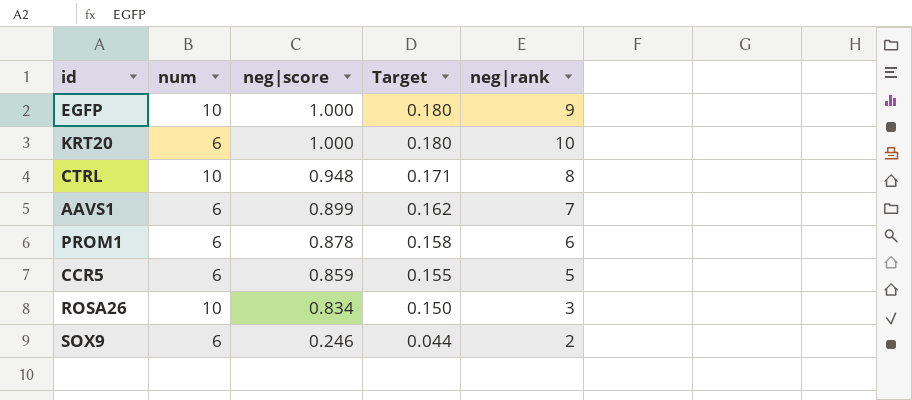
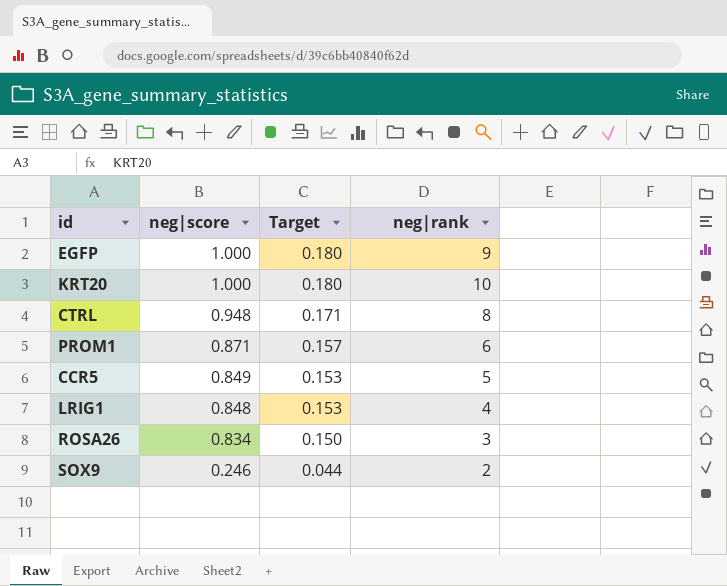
column num | position: 2 -> none
row AAVS1: 6 | 0.899 | 0.162 | 7 -> none
PROM1 | neg|score: 0.878 -> 0.871
PROM1 | Target: 0.158 -> 0.157
CCR5 | neg|score: 0.859 -> 0.849
CCR5 | Target: 0.155 -> 0.153
row LRIG1: none -> 0.848 | 0.153 | 4

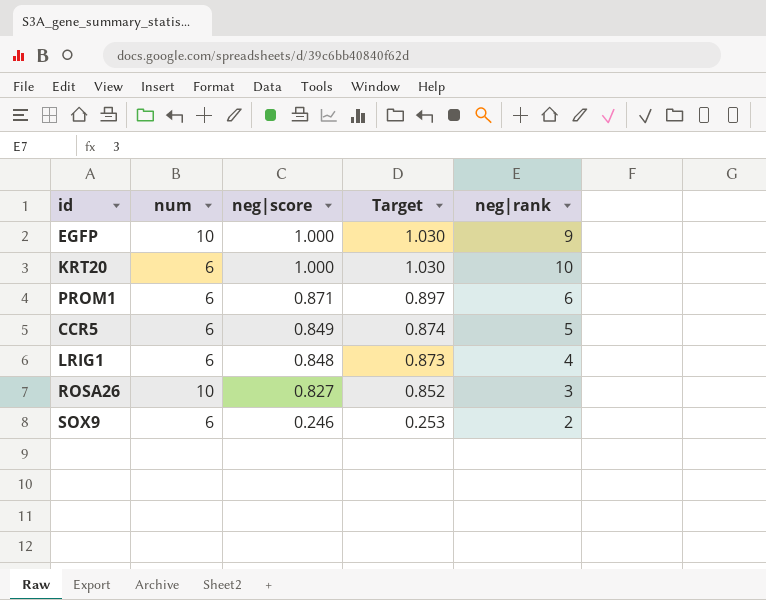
column num | position: none -> 2
column Target | formula: [neg|score] * 0.18 -> [neg|score] * 1.03
row CTRL: 0.948 | 0.171 | 8 -> none
ROSA26 | neg|score: 0.834 -> 0.827

